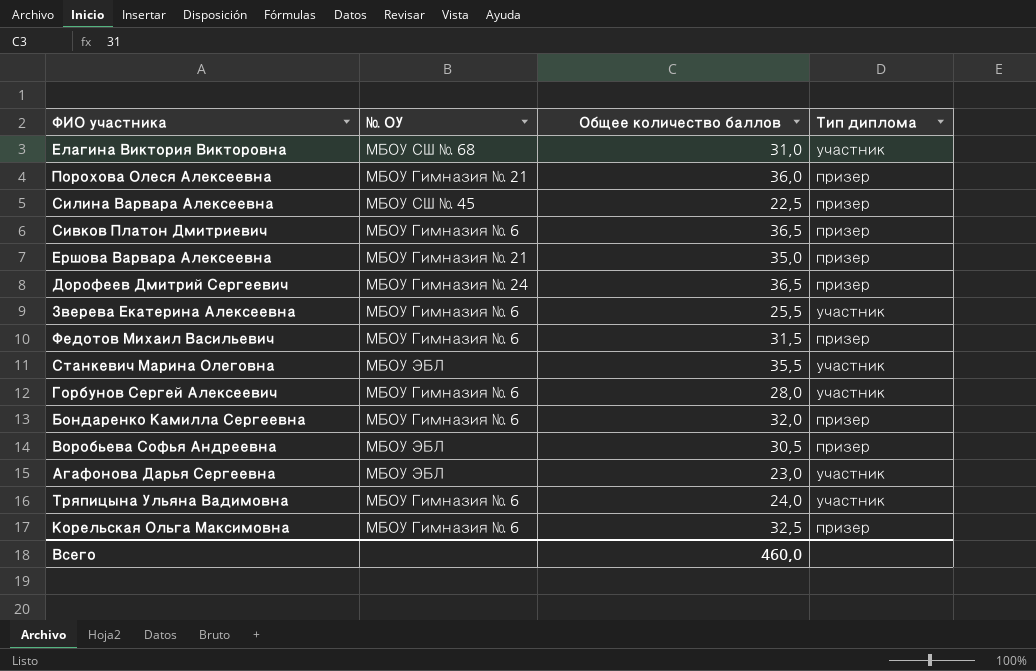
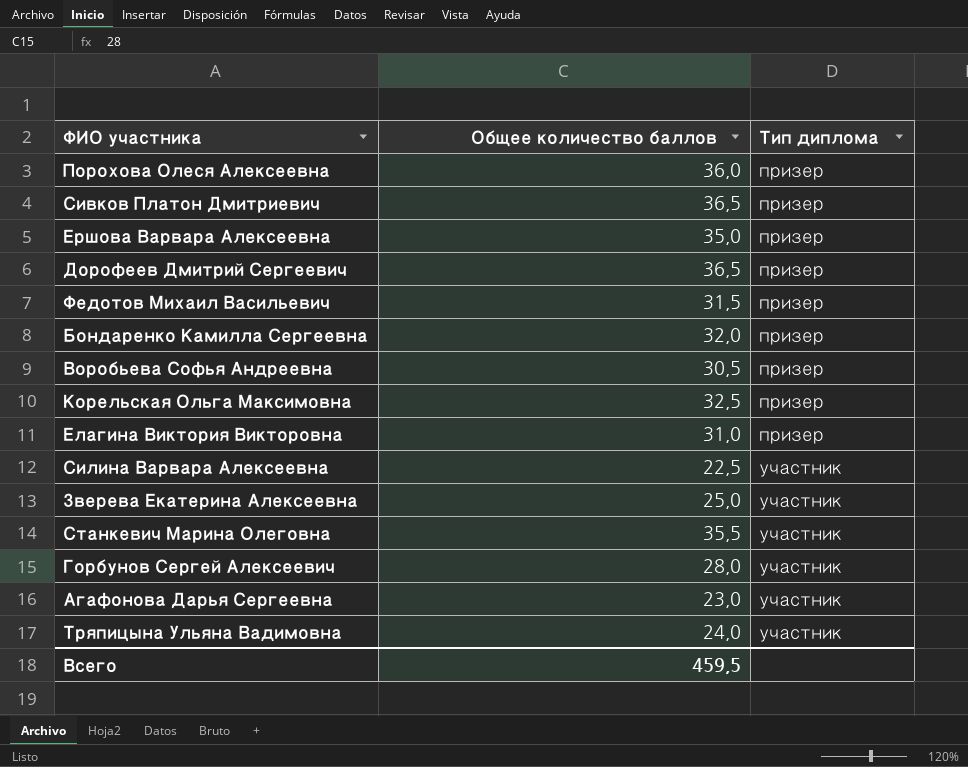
row order: none -> Тип диплома ascending
column № ОУ | position: 2 -> none
Елагина Виктория Викторовна | Тип диплома: участник -> призер
Силина Варвара Алексеевна | Тип диплома: призер -> участник
Зверева Екатерина Алексеевна | Общее количество баллов: 25,5 -> 25,0
Всего | Общее количество баллов: 460,0 -> 459,5

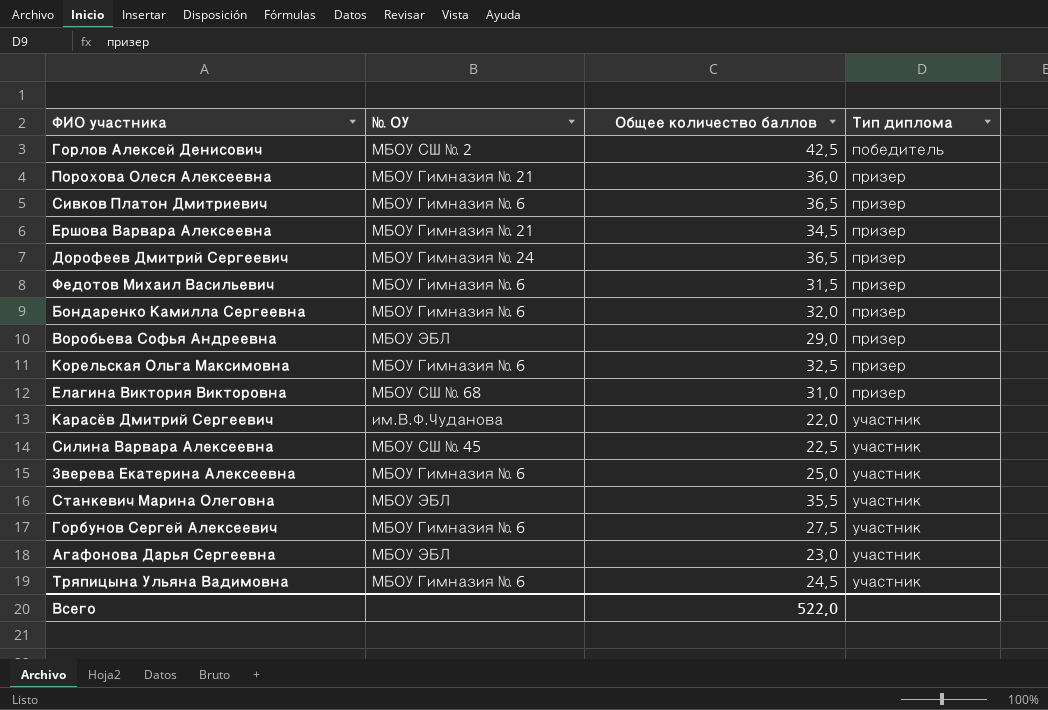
column № ОУ | position: none -> 2
row Горлов Алексей Денисович: none -> МБОУ СШ № 2 | 42,5 | победитель
Ершова Варвара Алексеевна | Общее количество баллов: 35,0 -> 34,5
Воробьева Софья Андреевна | Общее количество баллов: 30,5 -> 29,0
row Карасёв Дмитрий Сергеевич: none -> им.В.Ф.Чуданова | 22,0 | участник
Горбунов Сергей Алексеевич | Общее количество баллов: 28,0 -> 27,5
Тряпицына Ульяна Вадимовна | Общее количество баллов: 24,0 -> 24,5
Всего | Общее количество баллов: 459,5 -> 522,0

